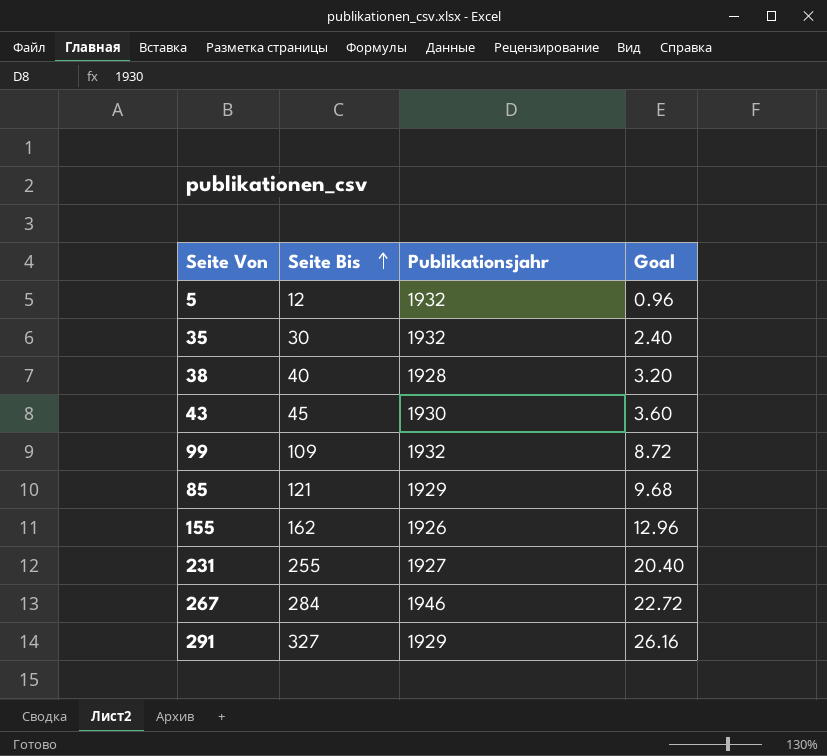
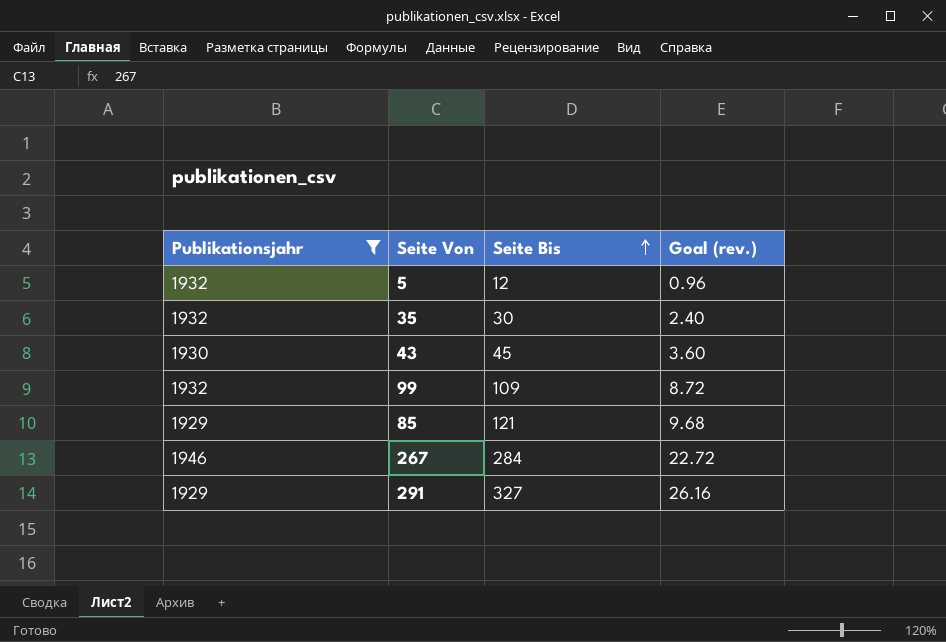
filter: none -> Publikationsjahr >= 1929
column Publikationsjahr | position: 3 -> 1
column name: Goal -> Goal (rev.)

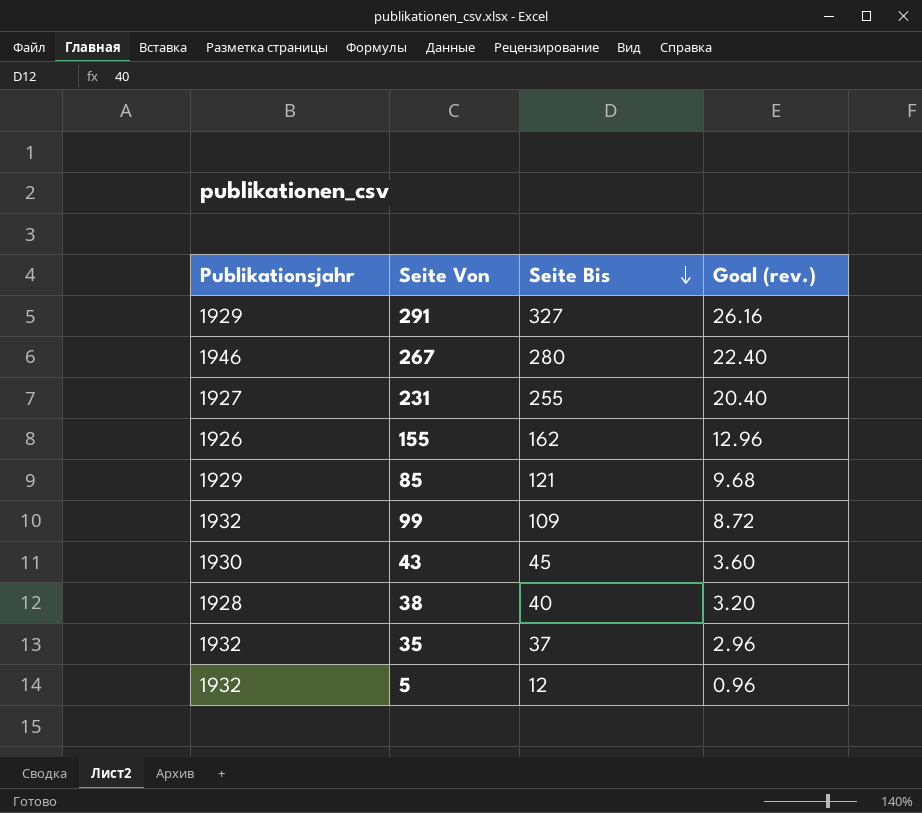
filter: Publikationsjahr >= 1929 -> none
row order: Seite Bis ascending -> Seite Bis descending
267 | Seite Bis: 284 -> 280
267 | Goal (rev.): 22.72 -> 22.40
35 | Seite Bis: 30 -> 37
35 | Goal (rev.): 2.40 -> 2.96

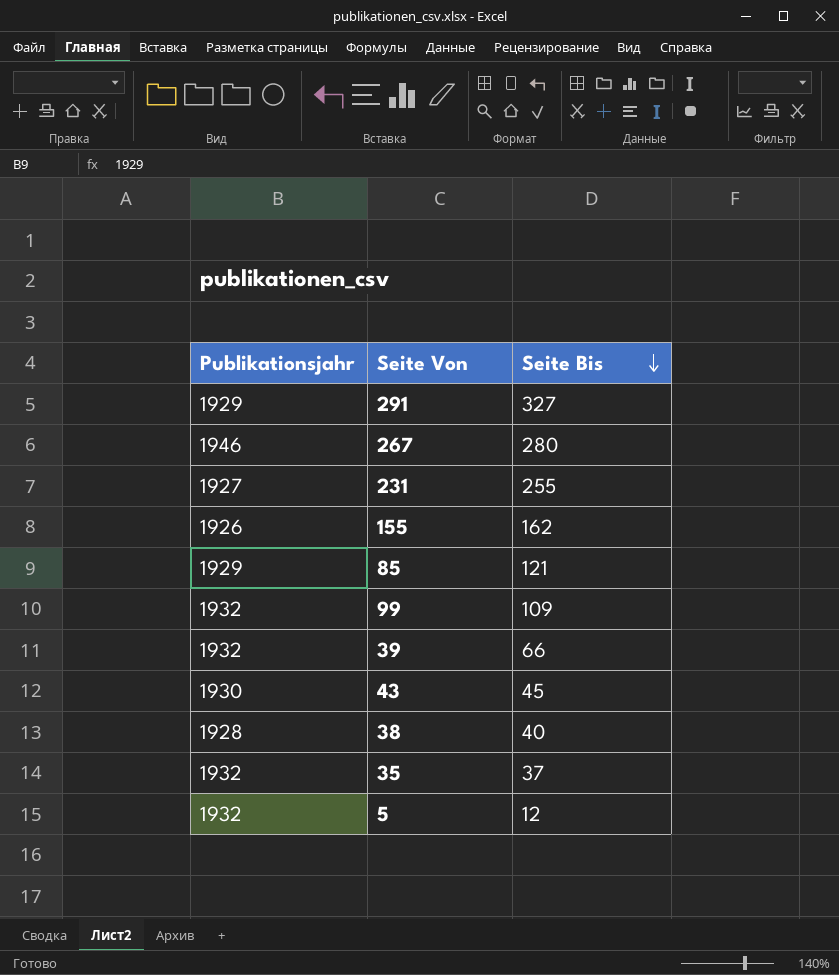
column Goal (rev.) | formula: [Seite Bis] * 0.08 -> none
row 39: none -> 1932 | 66

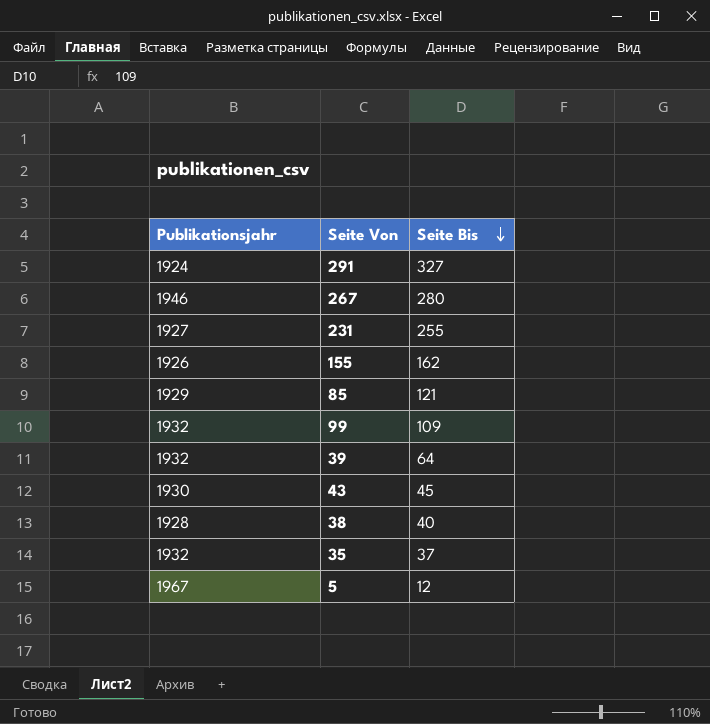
291 | Publikationsjahr: 1929 -> 1924
39 | Seite Bis: 66 -> 64
5 | Publikationsjahr: 1932 -> 1967

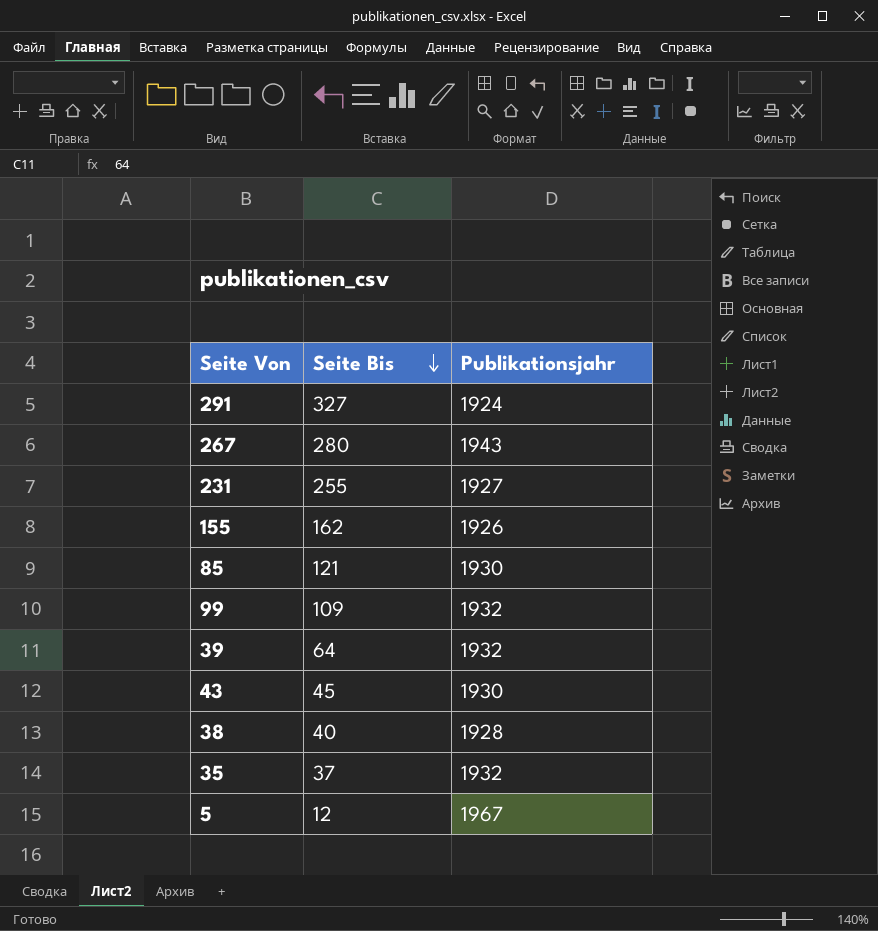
column Publikationsjahr | position: 1 -> 3
267 | Publikationsjahr: 1946 -> 1943
85 | Publikationsjahr: 1929 -> 1930

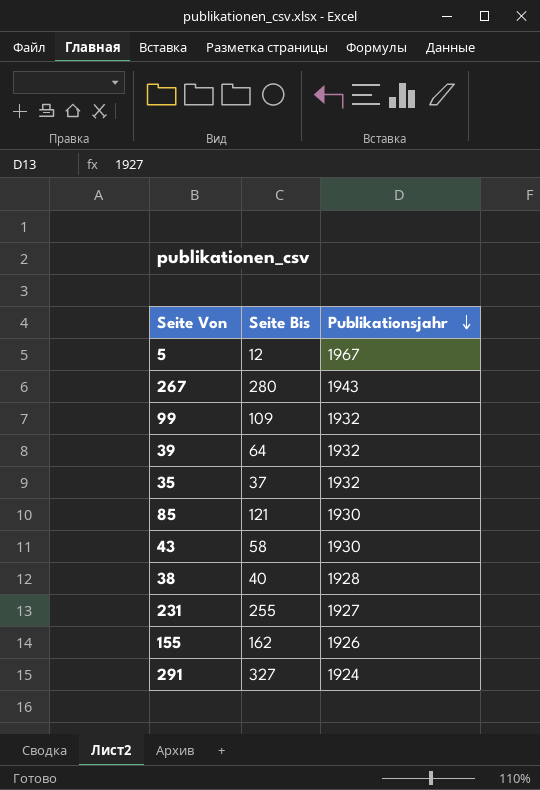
row order: Seite Bis descending -> Publikationsjahr descending
43 | Seite Bis: 45 -> 58

